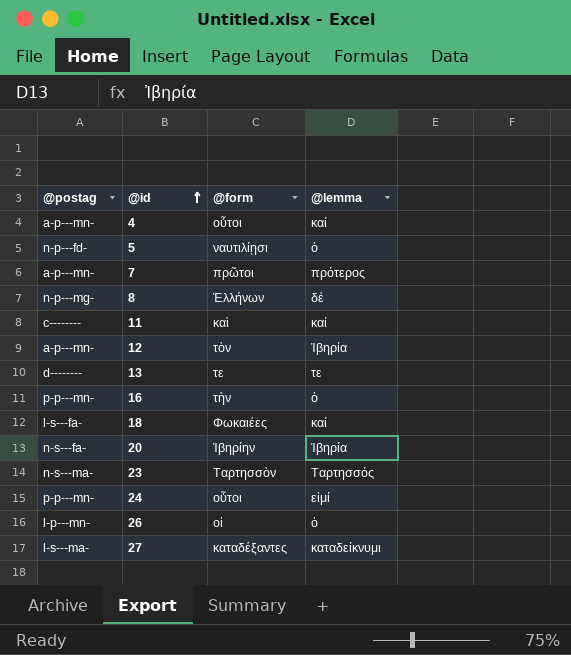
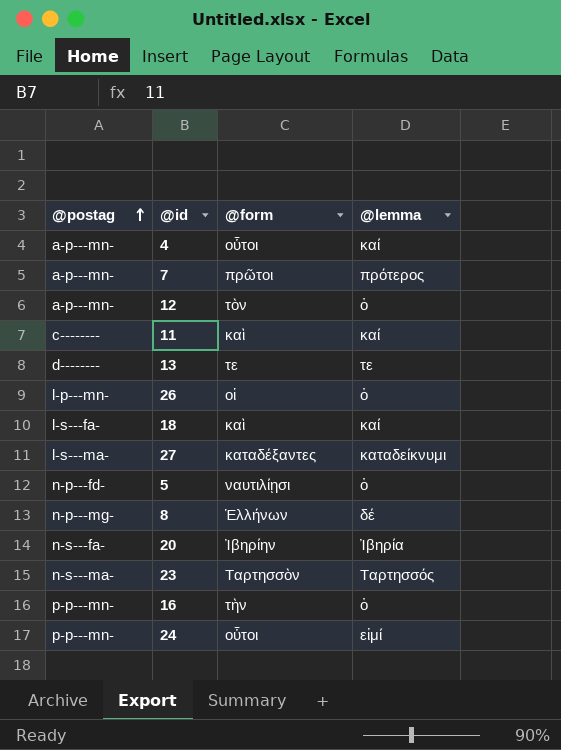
row order: @id ascending -> @postag ascending
12 | @lemma: Ἰβηρία -> ὁ
18 | @form: Φωκαιέες -> καὶ

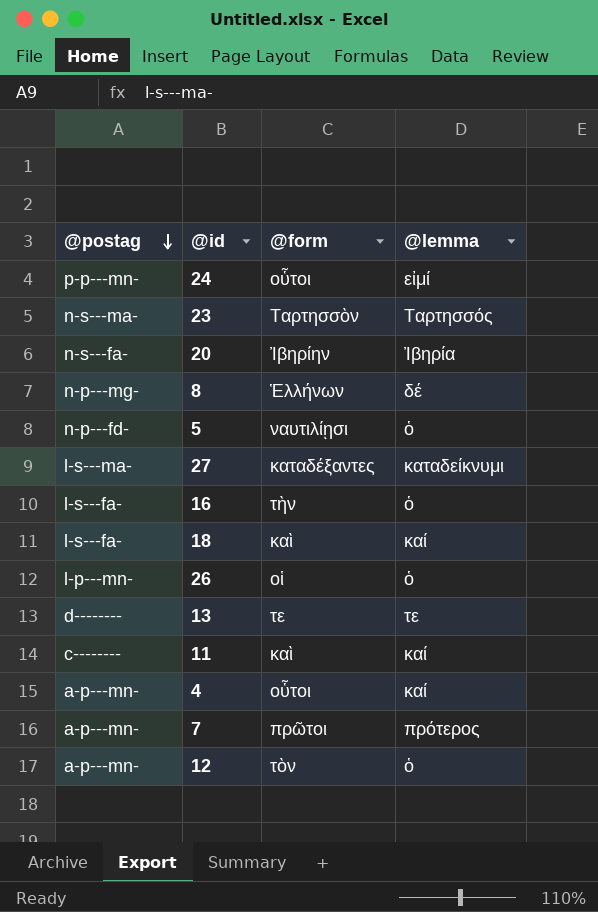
row order: @postag ascending -> @postag descending
16 | @postag: p-p---mn- -> l-s---fa-

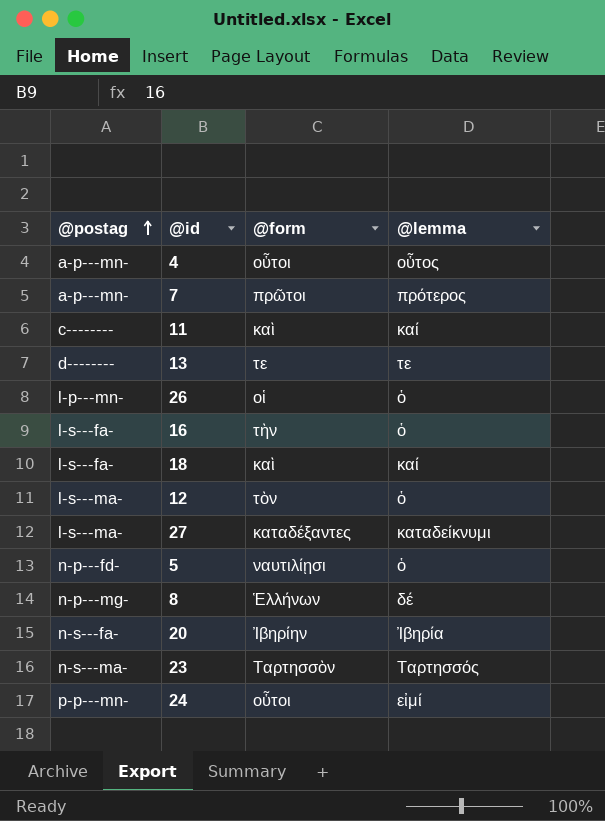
row order: @postag descending -> @postag ascending
4 | @lemma: καί -> οὗτος
12 | @postag: a-p---mn- -> l-s---ma-

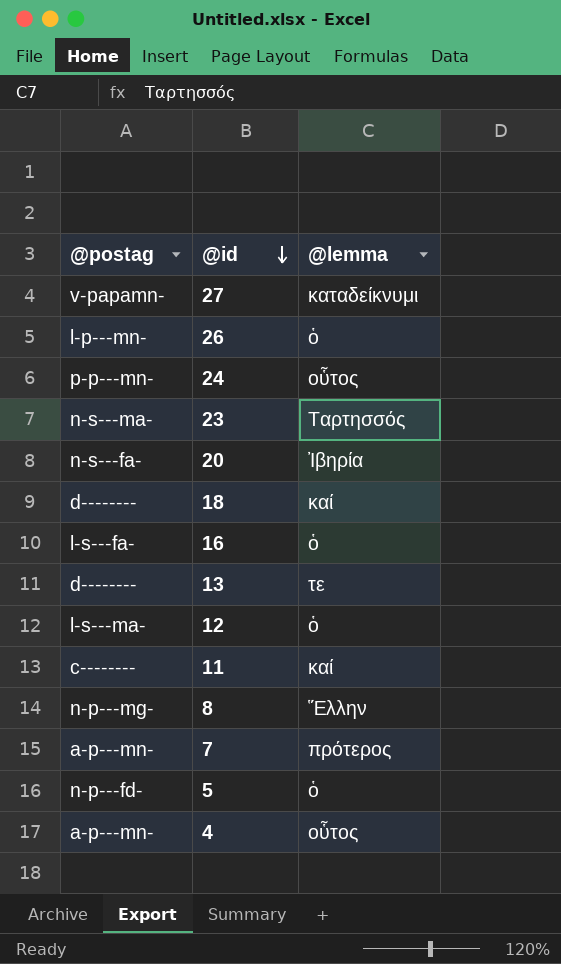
row order: @postag ascending -> @id descending
column @form | position: 3 -> none
27 | @postag: l-s---ma- -> v-papamn-
24 | @lemma: εἰμί -> οὗτος
18 | @postag: l-s---fa- -> d--------
8 | @lemma: δέ -> Ἕλλην

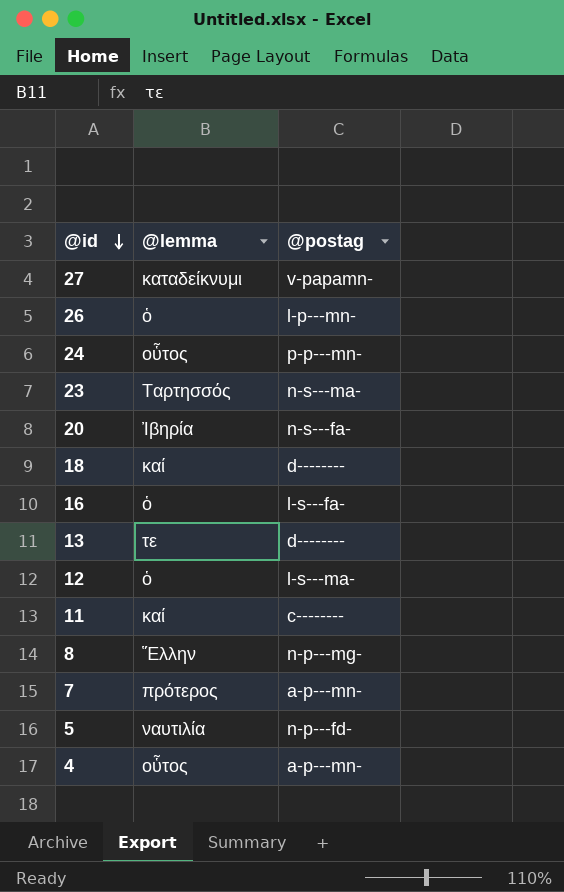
column @postag | position: 1 -> 3
5 | @lemma: ὁ -> ναυτιλία

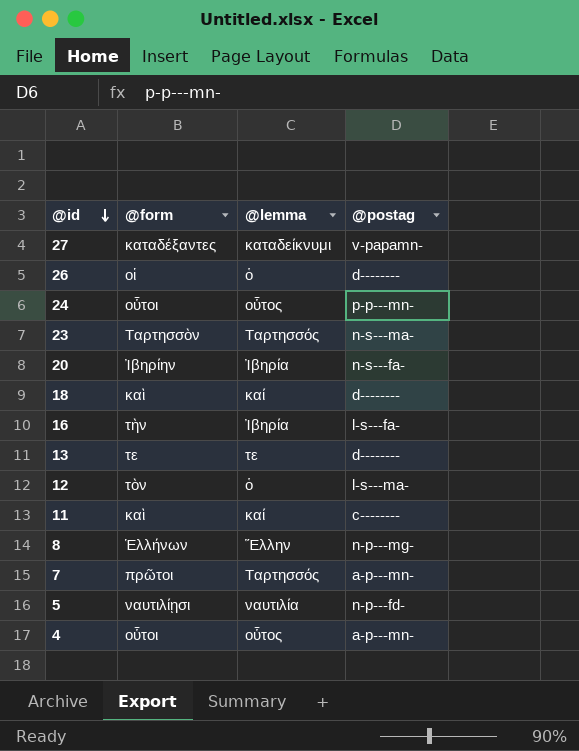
column @form | position: none -> 2
26 | @postag: l-p---mn- -> d--------
16 | @lemma: ὁ -> Ἰβηρία
7 | @lemma: πρότερος -> Ταρτησσός

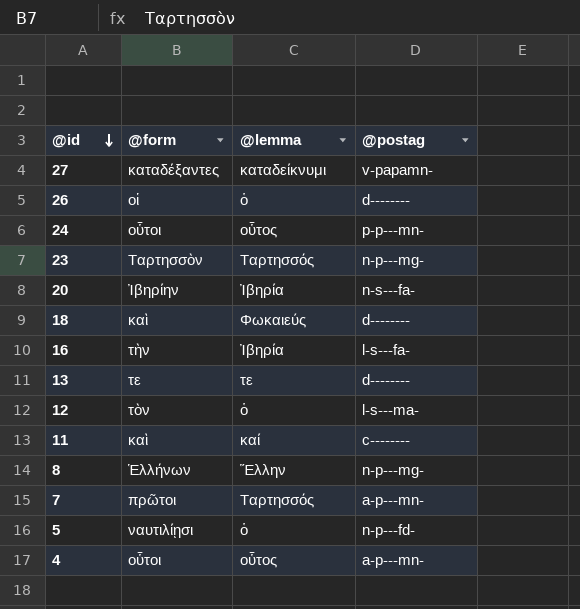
23 | @postag: n-s---ma- -> n-p---mg-
18 | @lemma: καί -> Φωκαιεύς
5 | @lemma: ναυτιλία -> ὁ

